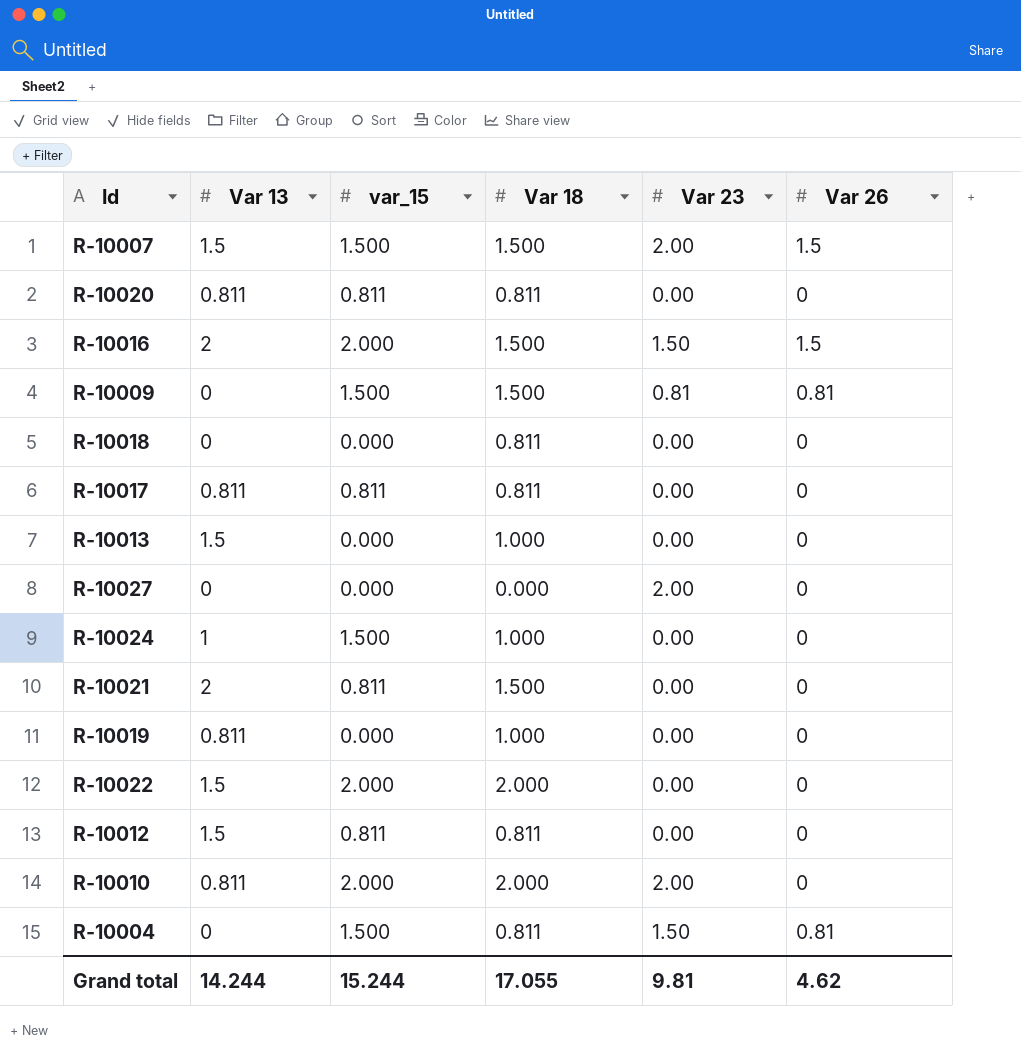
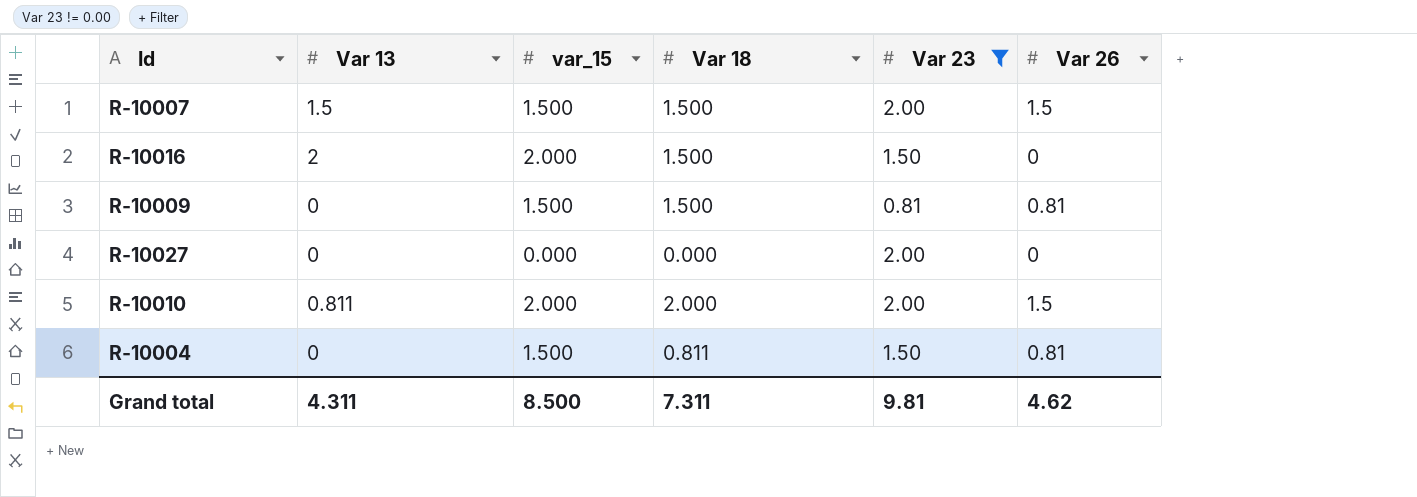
filter: none -> Var 23 != 0.00
R-10016 | Var 26: 1.5 -> 0
R-10010 | Var 26: 0 -> 1.5
Grand total | Var 13: 14.244 -> 4.311
Grand total | var_15: 15.244 -> 8.500
Grand total | Var 18: 17.055 -> 7.311

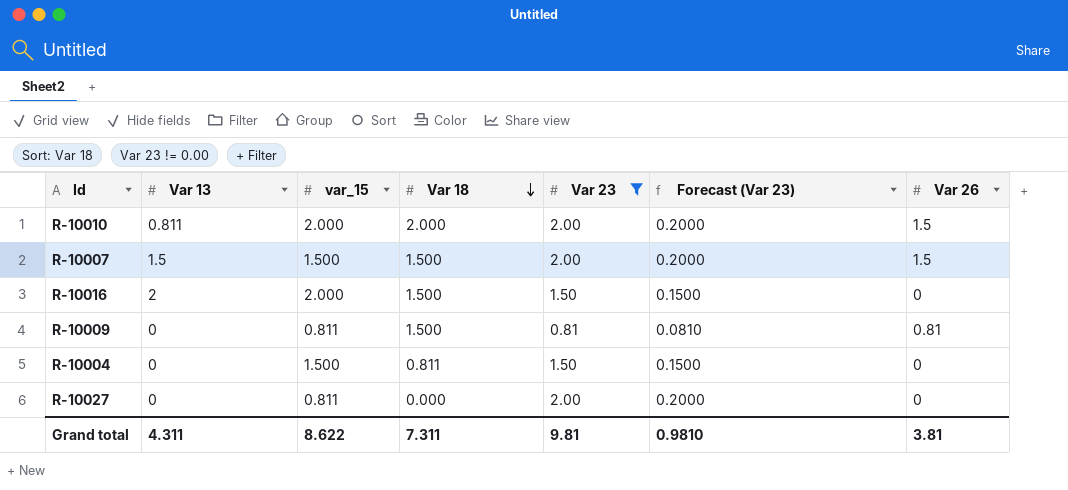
row order: none -> Var 18 descending
column Forecast (Var 23) | formula: none -> [Var 23] * 0.1
R-10009 | var_15: 1.500 -> 0.811
R-10004 | Var 26: 0.81 -> 0
R-10027 | var_15: 0.000 -> 0.811
Grand total | var_15: 8.500 -> 8.622
Grand total | Var 26: 4.62 -> 3.81

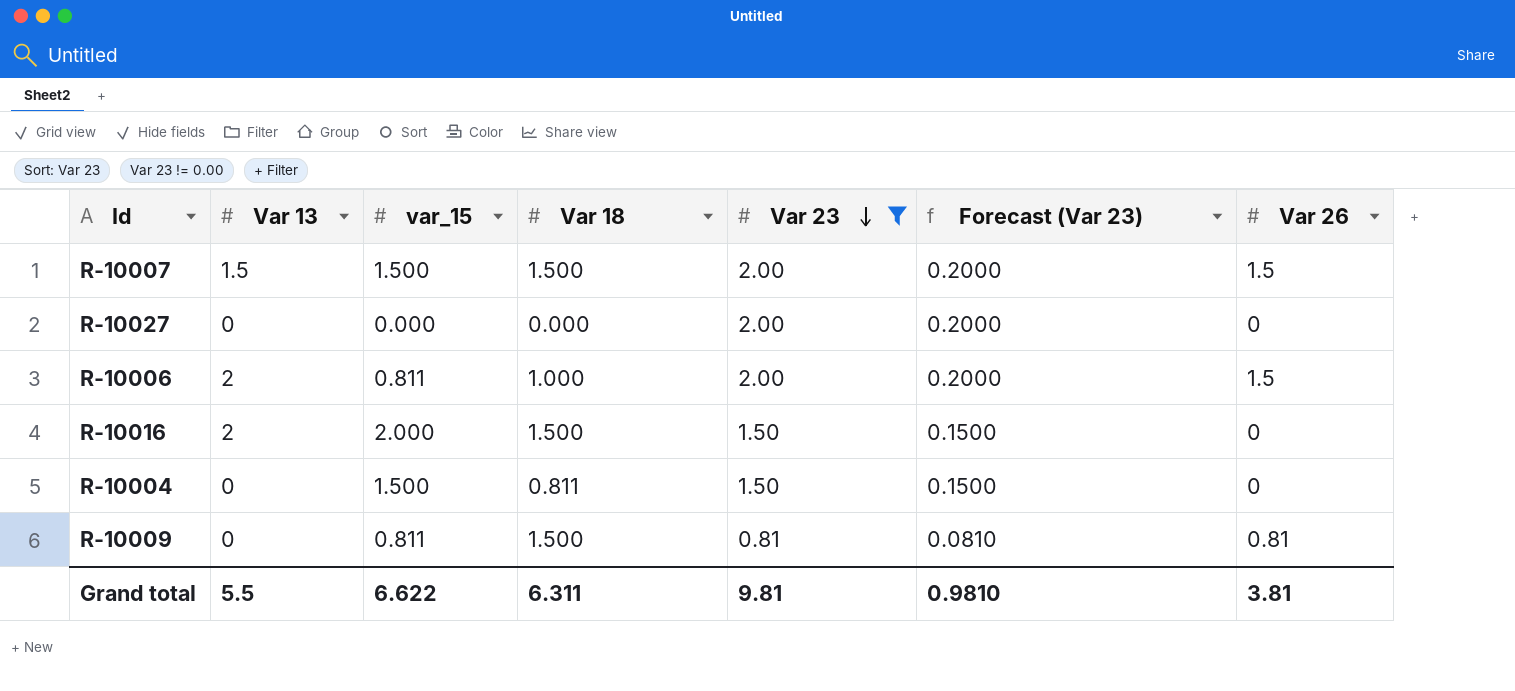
row order: Var 18 descending -> Var 23 descending
row R-10010: 0.811 | 2.000 | 2.000 | 2.00 | 0.2000 | 1.5 -> none
R-10027 | var_15: 0.811 -> 0.000
row R-10006: none -> 2 | 0.811 | 1.000 | 2.00 | 0.2000 | 1.5
Grand total | Var 13: 4.311 -> 5.5
Grand total | var_15: 8.622 -> 6.622
Grand total | Var 18: 7.311 -> 6.311

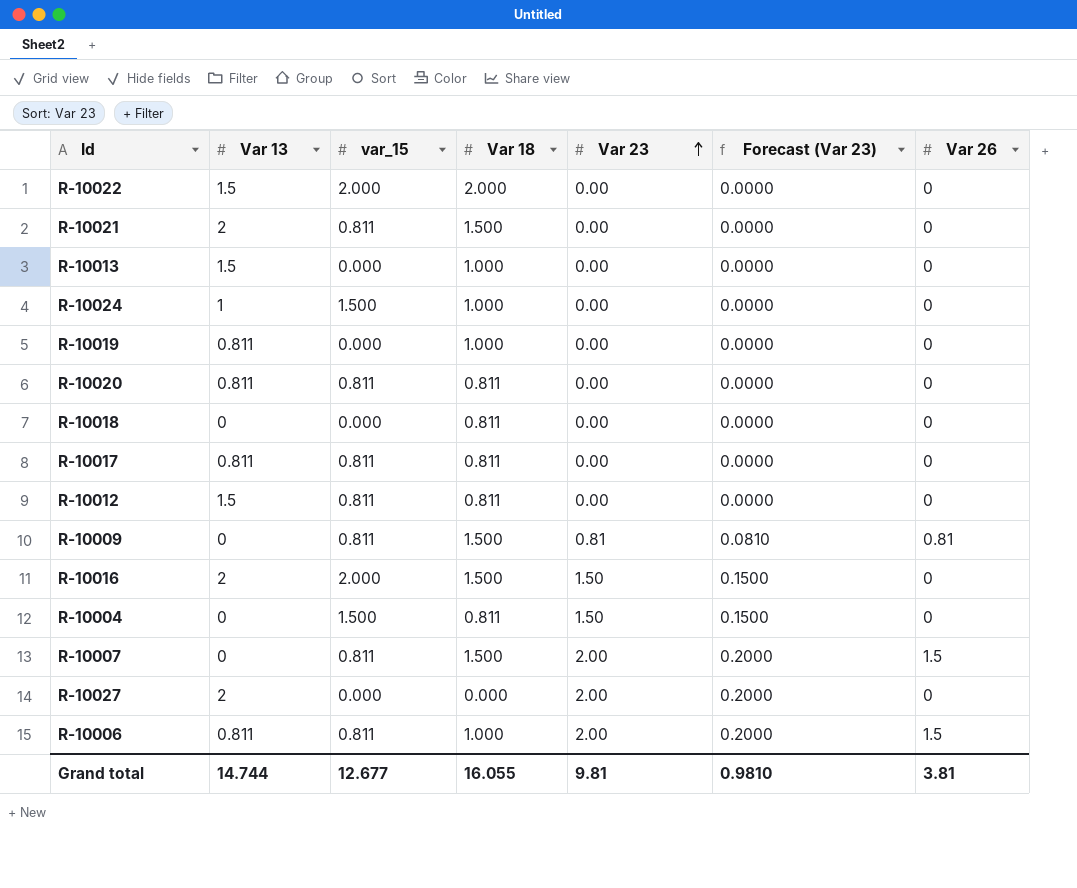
filter: Var 23 != 0.00 -> none
row order: Var 23 descending -> Var 23 ascending
R-10007 | Var 13: 1.5 -> 0
R-10007 | var_15: 1.500 -> 0.811
R-10027 | Var 13: 0 -> 2
R-10006 | Var 13: 2 -> 0.811
Grand total | Var 13: 5.5 -> 14.744
Grand total | var_15: 6.622 -> 12.677
Grand total | Var 18: 6.311 -> 16.055

